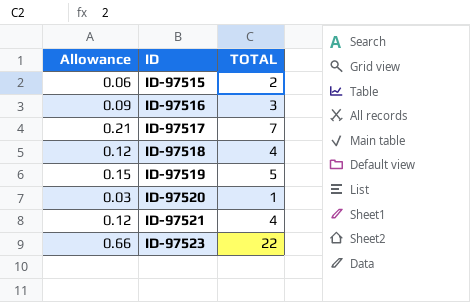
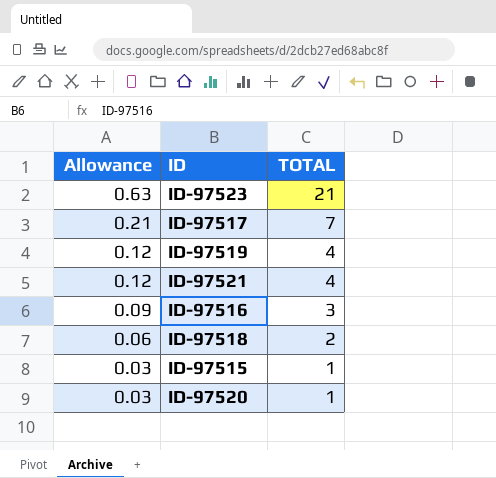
row order: ID ascending -> Allowance descending
ID-97523 | Allowance: 0.66 -> 0.63
ID-97523 | TOTAL: 22 -> 21
ID-97519 | Allowance: 0.15 -> 0.12
ID-97519 | TOTAL: 5 -> 4
ID-97518 | Allowance: 0.12 -> 0.06
ID-97518 | TOTAL: 4 -> 2
ID-97515 | Allowance: 0.06 -> 0.03
ID-97515 | TOTAL: 2 -> 1

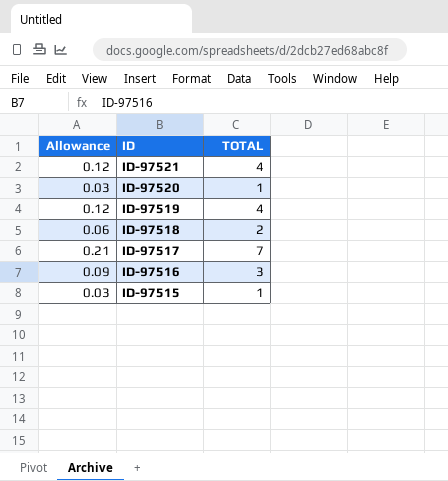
row order: Allowance descending -> ID descending
row ID-97523: 0.63 | 21 -> none

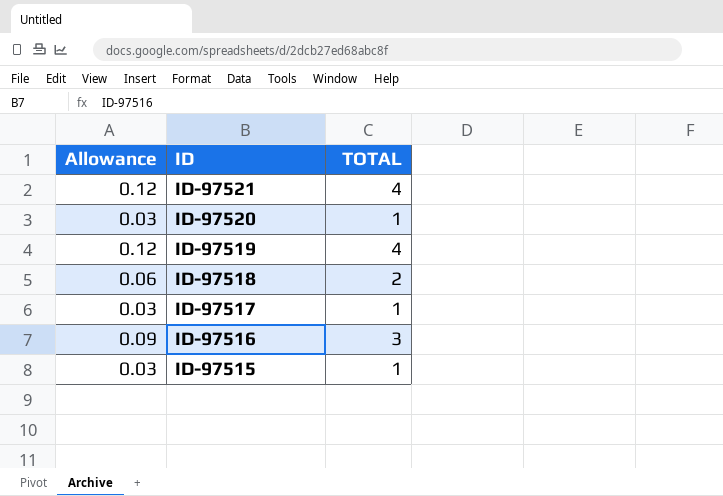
ID-97517 | Allowance: 0.21 -> 0.03
ID-97517 | TOTAL: 7 -> 1

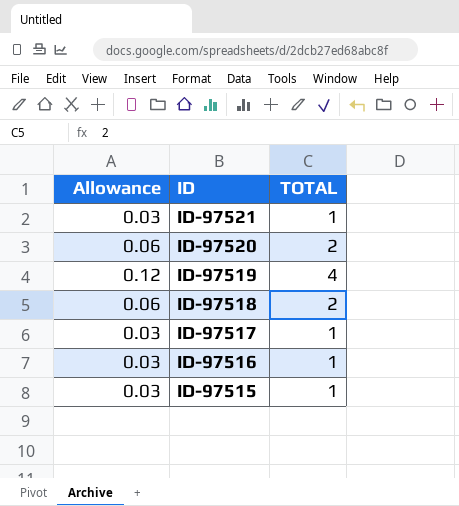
ID-97521 | Allowance: 0.12 -> 0.03
ID-97521 | TOTAL: 4 -> 1
ID-97520 | Allowance: 0.03 -> 0.06
ID-97520 | TOTAL: 1 -> 2
ID-97516 | Allowance: 0.09 -> 0.03
ID-97516 | TOTAL: 3 -> 1

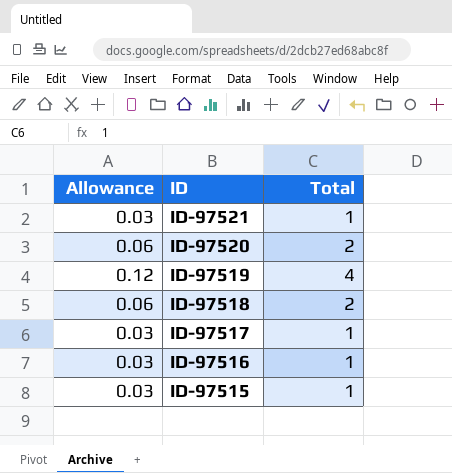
column name: TOTAL -> Total

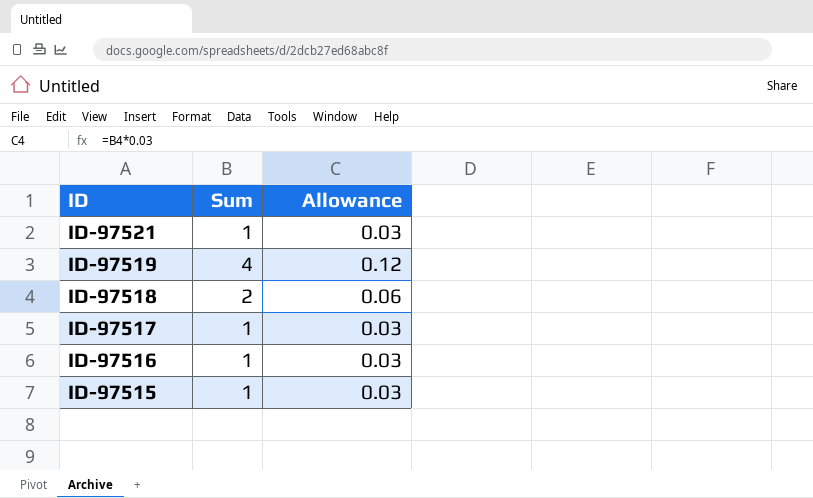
column name: Total -> Sum
column Allowance | position: 1 -> 3
row ID-97520: 0.06 | 2 -> none

